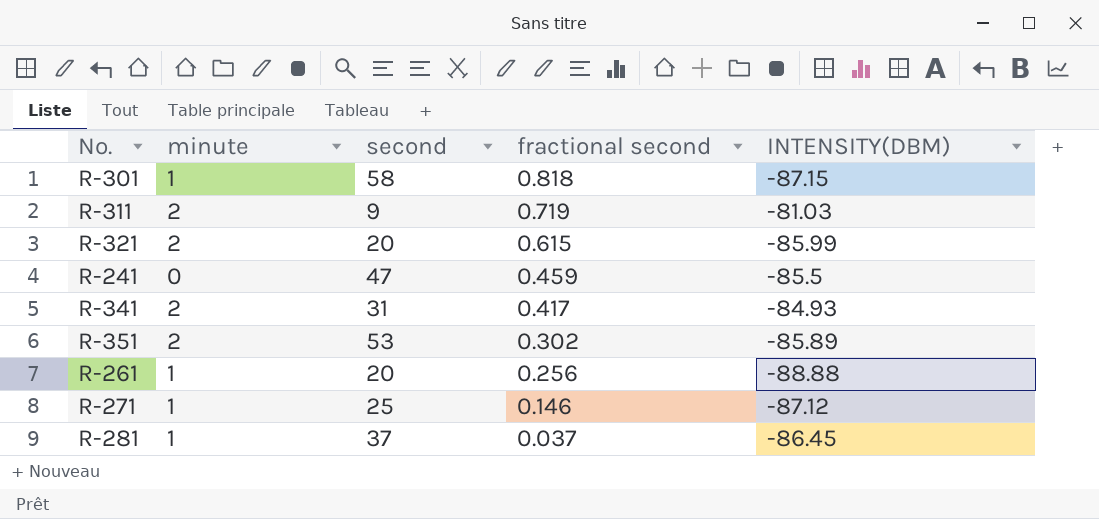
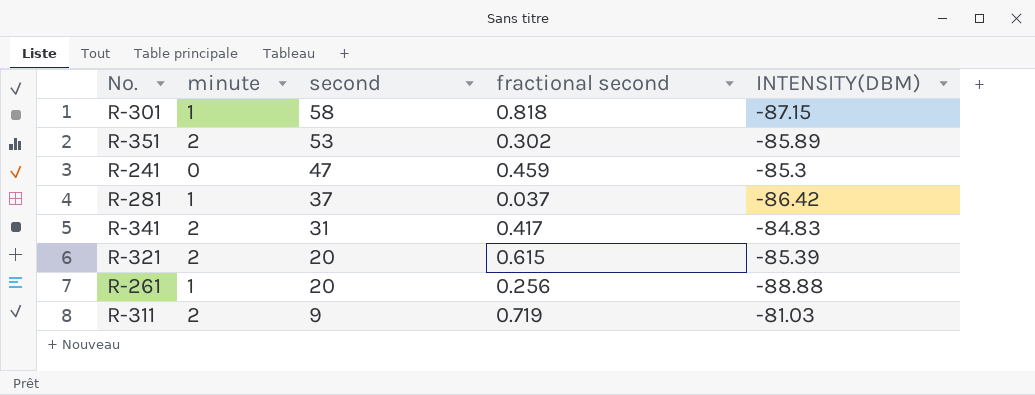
row order: fractional second descending -> second descending
row R-271: 1 | 25 | 0.146 | -87.12 -> none
R-241 | INTENSITY(DBM): -85.5 -> -85.3
R-281 | INTENSITY(DBM): -86.45 -> -86.42
R-341 | INTENSITY(DBM): -84.93 -> -84.83
R-321 | INTENSITY(DBM): -85.99 -> -85.39

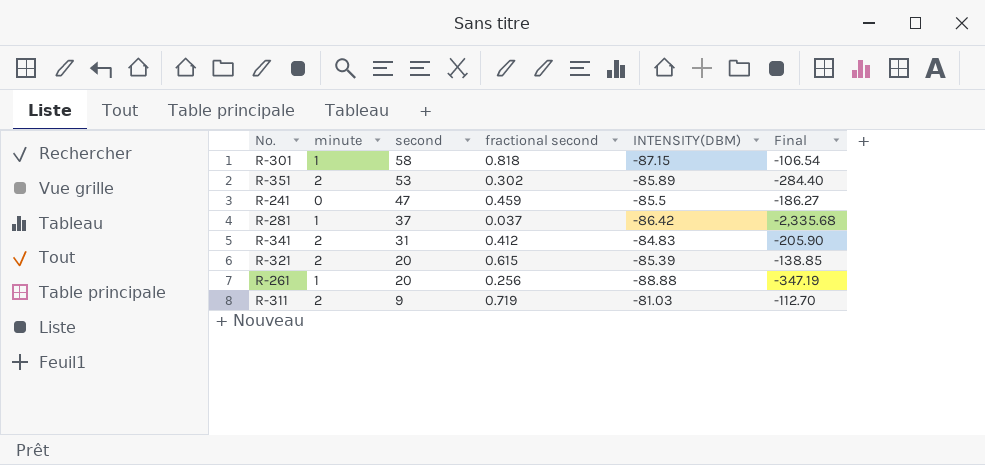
column Final | formula: none -> [INTENSITY(DBM)] / [fractional second]
R-241 | INTENSITY(DBM): -85.3 -> -85.5
R-341 | fractional second: 0.417 -> 0.412

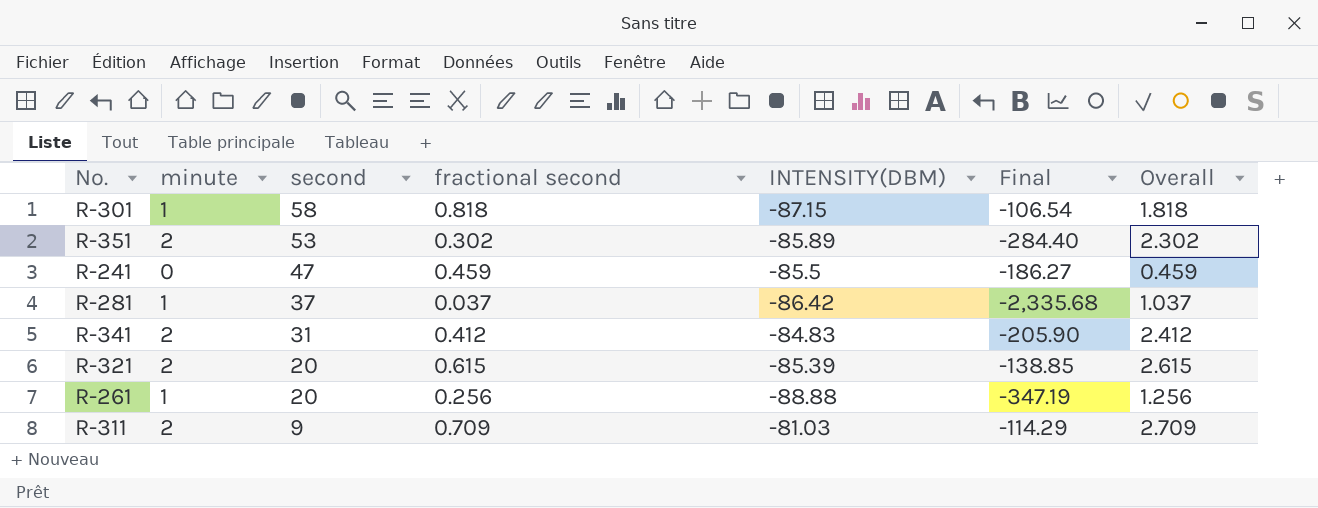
column Overall | formula: none -> [minute] + [fractional second]
R-311 | fractional second: 0.719 -> 0.709
R-311 | Final: -112.70 -> -114.29

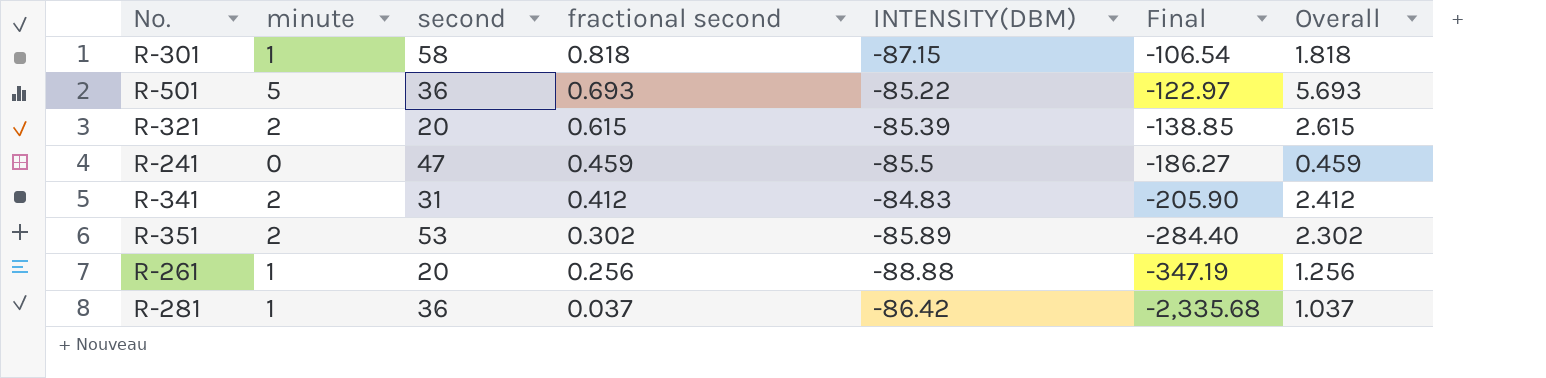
row order: second descending -> fractional second descending
row R-311: 2 | 9 | 0.709 | -81.03 | -114.29 | 2.709 -> none
row R-501: none -> 5 | 36 | 0.693 | -85.22 | -122.97 | 5.693
R-281 | second: 37 -> 36

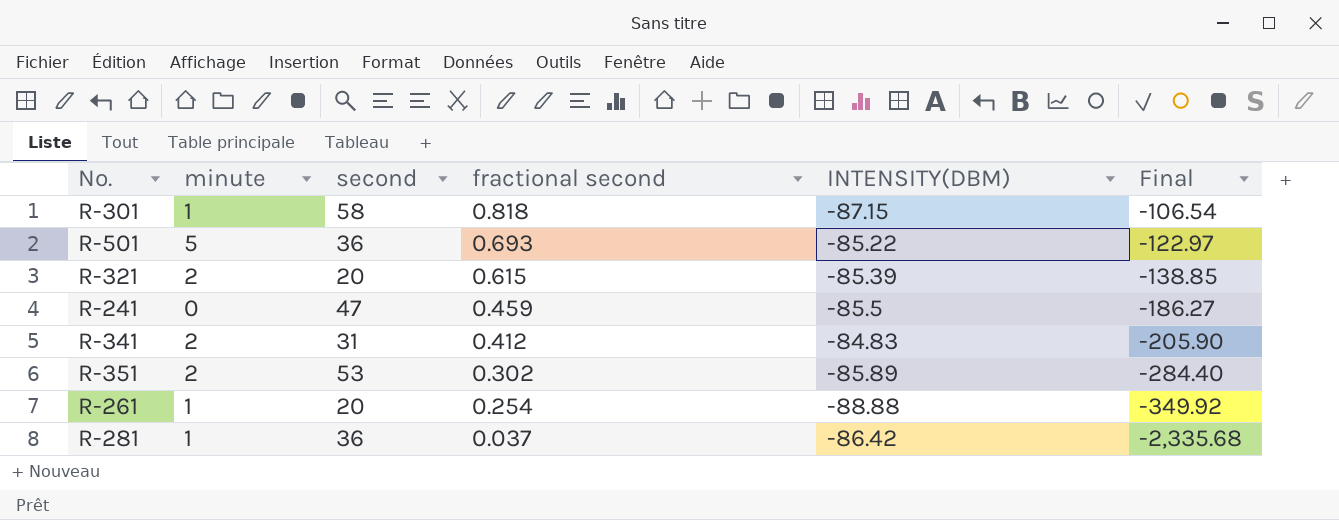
column Overall | formula: [minute] + [fractional second] -> none
R-261 | fractional second: 0.256 -> 0.254
R-261 | Final: -347.19 -> -349.92

